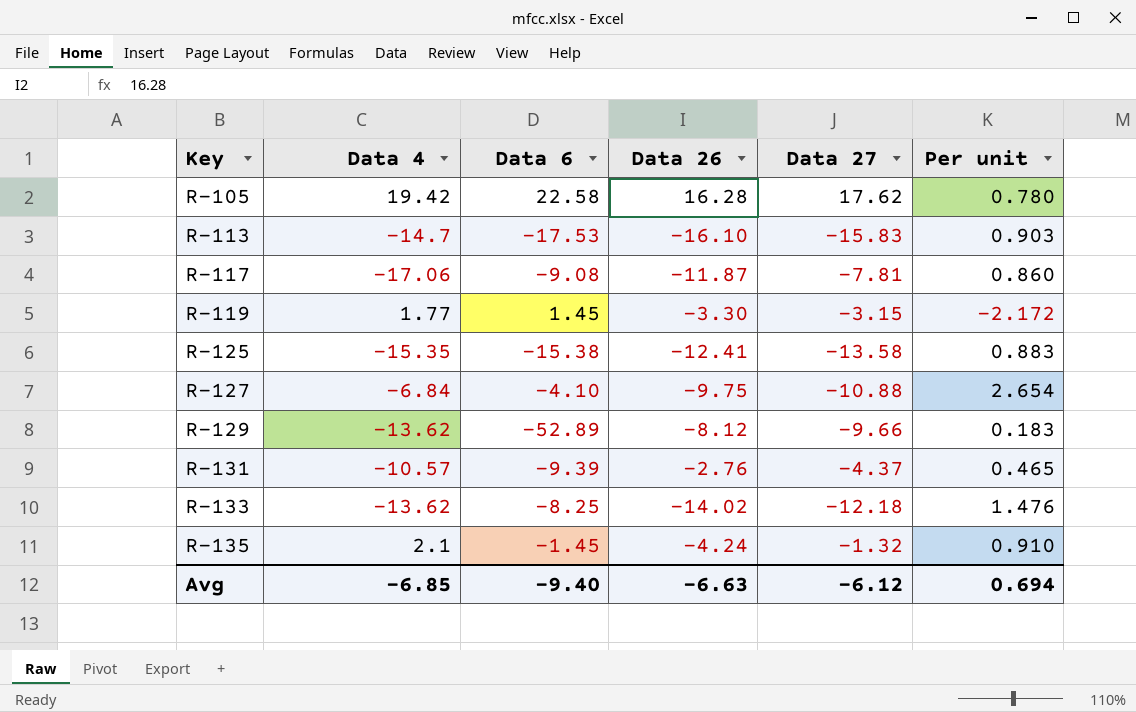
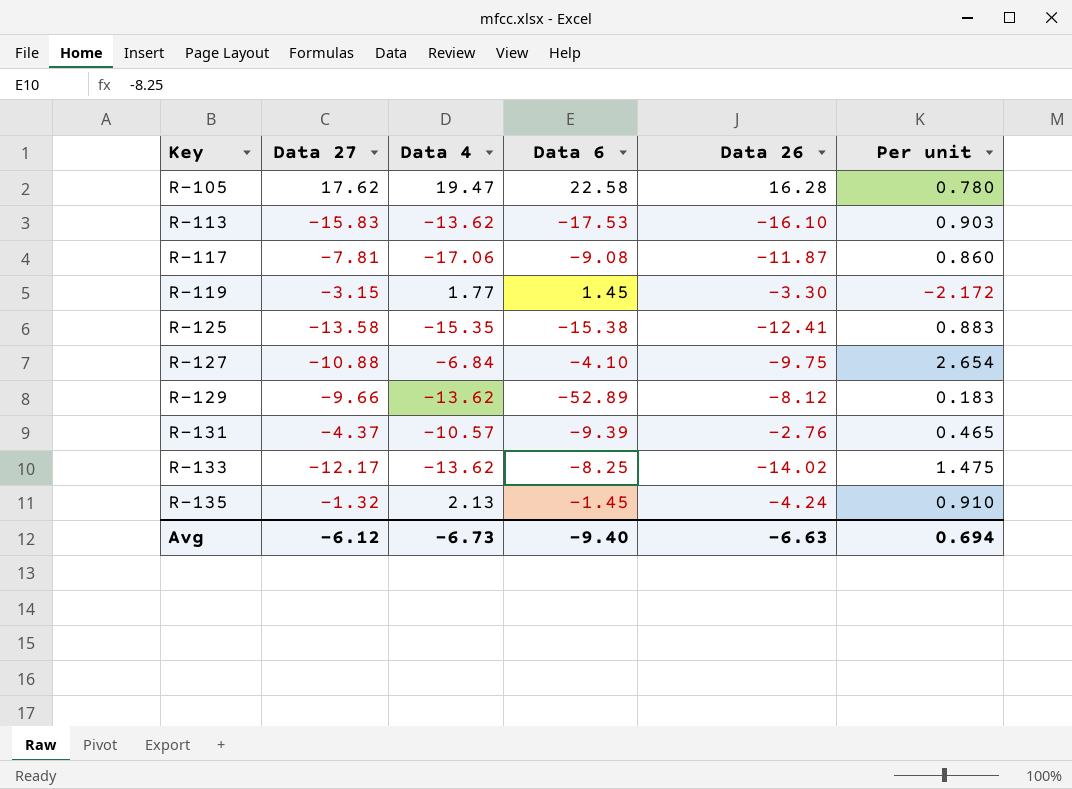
column Data 27 | position: 5 -> 2
R-105 | Data 4: 19.42 -> 19.47
R-113 | Data 4: -14.7 -> -13.62
R-133 | Data 27: -12.18 -> -12.17
R-133 | Per unit: 1.476 -> 1.475
R-135 | Data 4: 2.1 -> 2.13
Avg | Data 4: -6.85 -> -6.73

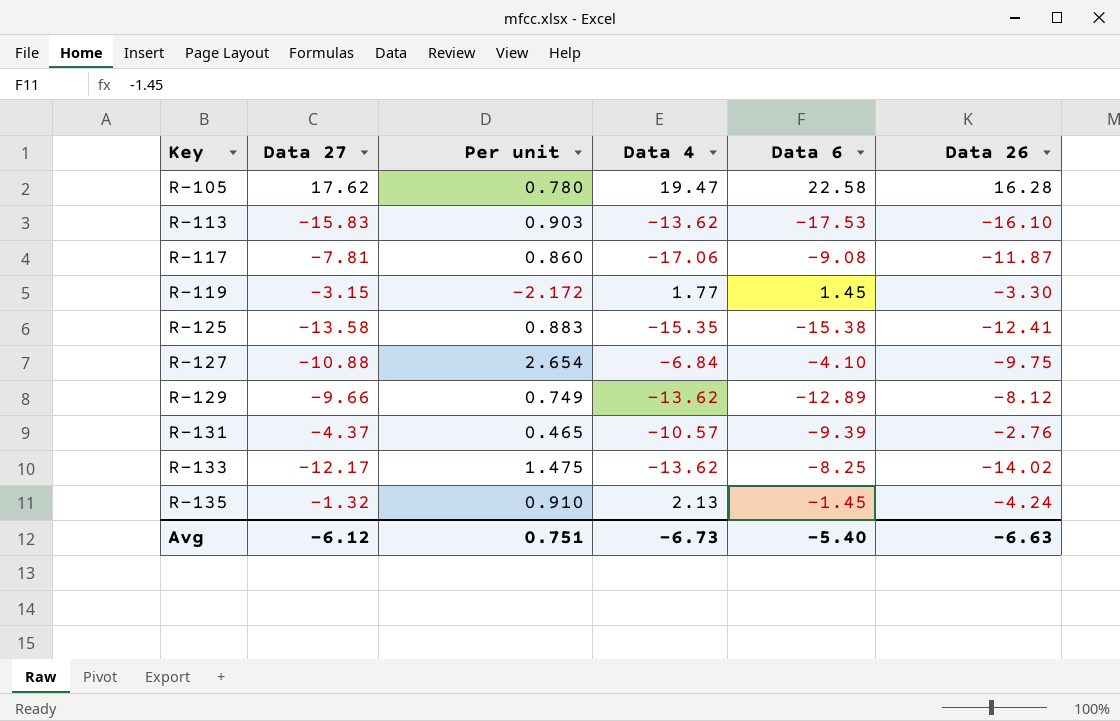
column Per unit | position: 6 -> 3
R-129 | Per unit: 0.183 -> 0.749
R-129 | Data 6: -52.89 -> -12.89
Avg | Per unit: 0.694 -> 0.751
Avg | Data 6: -9.40 -> -5.40

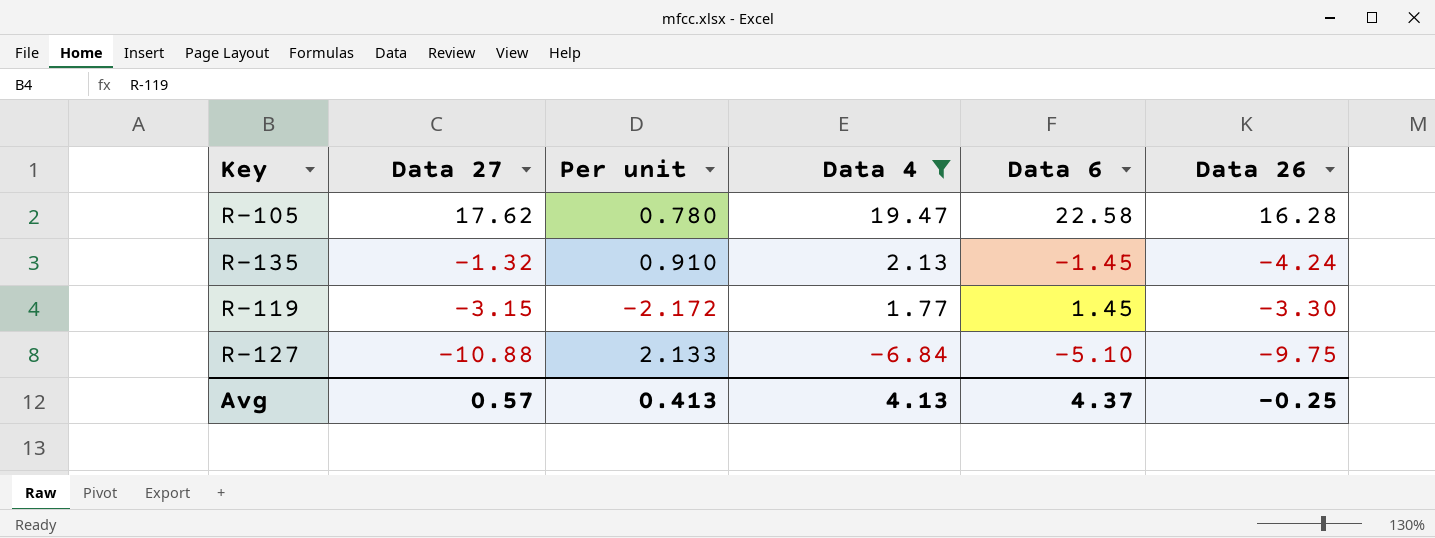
filter: none -> Data 4 >= -6.84
row order: Key ascending -> Data 27 descending
R-127 | Per unit: 2.654 -> 2.133
R-127 | Data 6: -4.10 -> -5.10
Avg | Data 27: -6.12 -> 0.57
Avg | Per unit: 0.751 -> 0.413
Avg | Data 4: -6.73 -> 4.13
Avg | Data 6: -5.40 -> 4.37
Avg | Data 26: -6.63 -> -0.25

